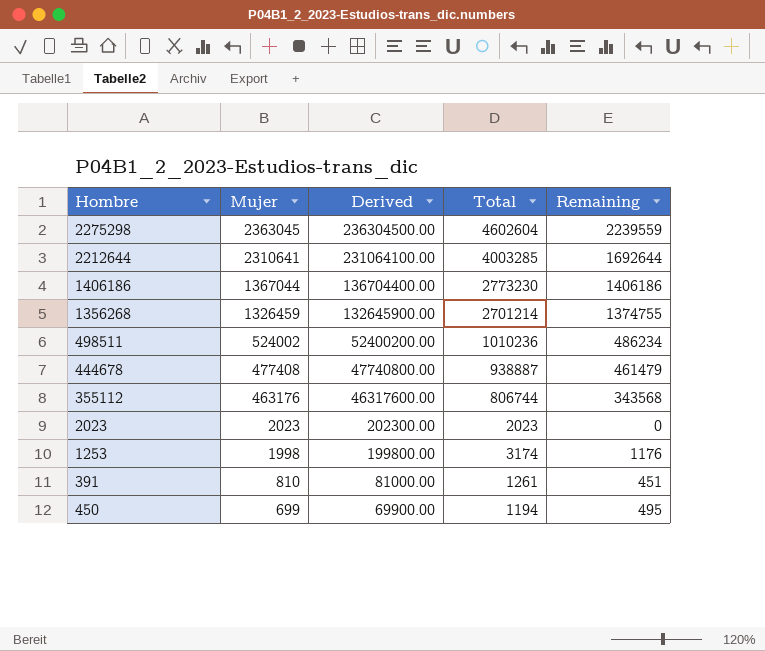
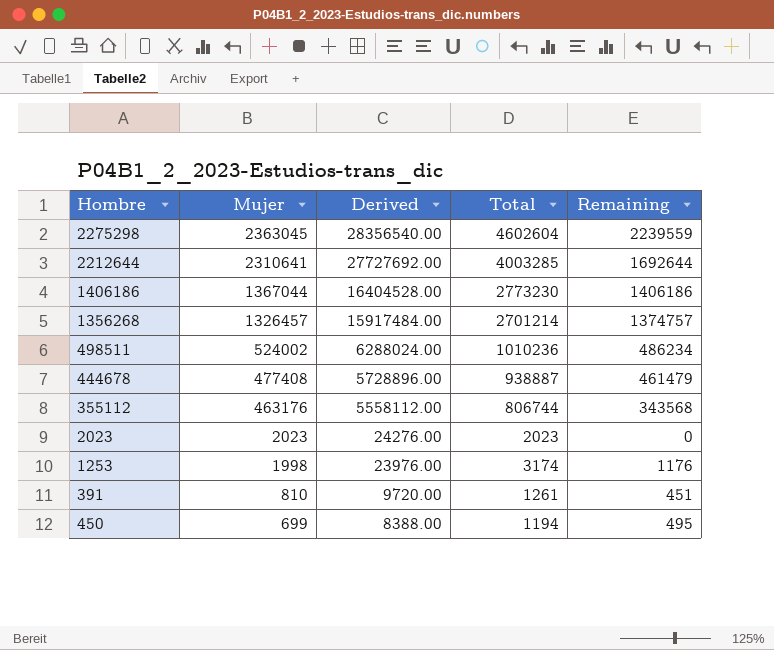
column Derived | formula: [Mujer] * 100 -> [Mujer] * 12
1356268 | Mujer: 1326459 -> 1326457
1356268 | Remaining: 1374755 -> 1374757

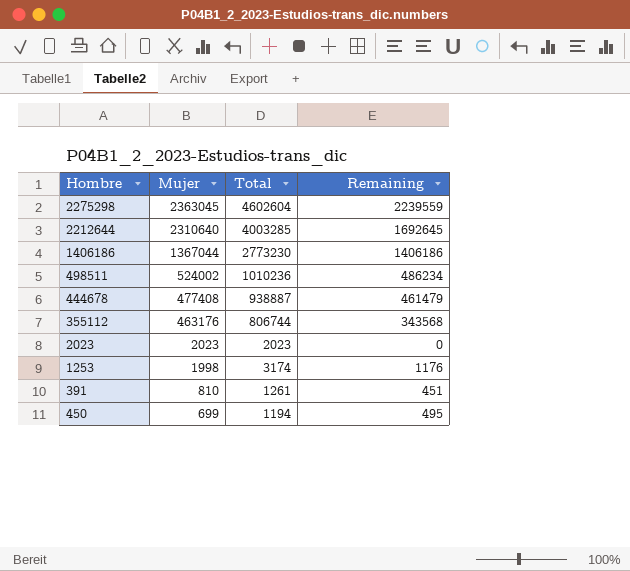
column Derived | formula: [Mujer] * 12 -> none
row 1356268: 1326457 | 15917484.00 | 2701214 | 1374757 -> none
2212644 | Mujer: 2310641 -> 2310640
2212644 | Remaining: 1692644 -> 1692645

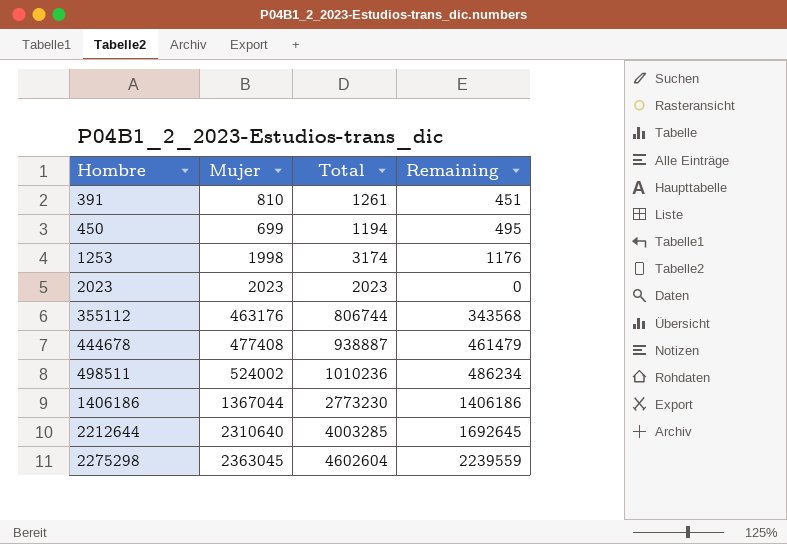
row order: Mujer descending -> Hombre ascending

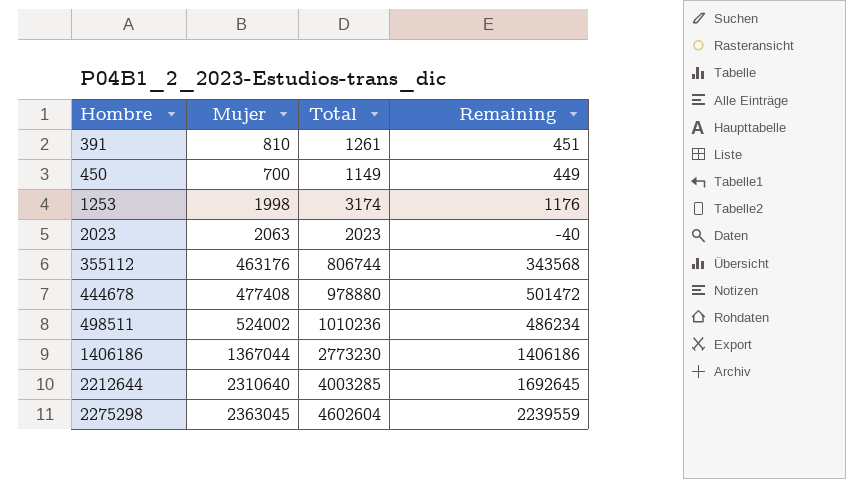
450 | Mujer: 699 -> 700
450 | Total: 1194 -> 1149
450 | Remaining: 495 -> 449
2023 | Mujer: 2023 -> 2063
2023 | Remaining: 0 -> -40
444678 | Total: 938887 -> 978880
444678 | Remaining: 461479 -> 501472

